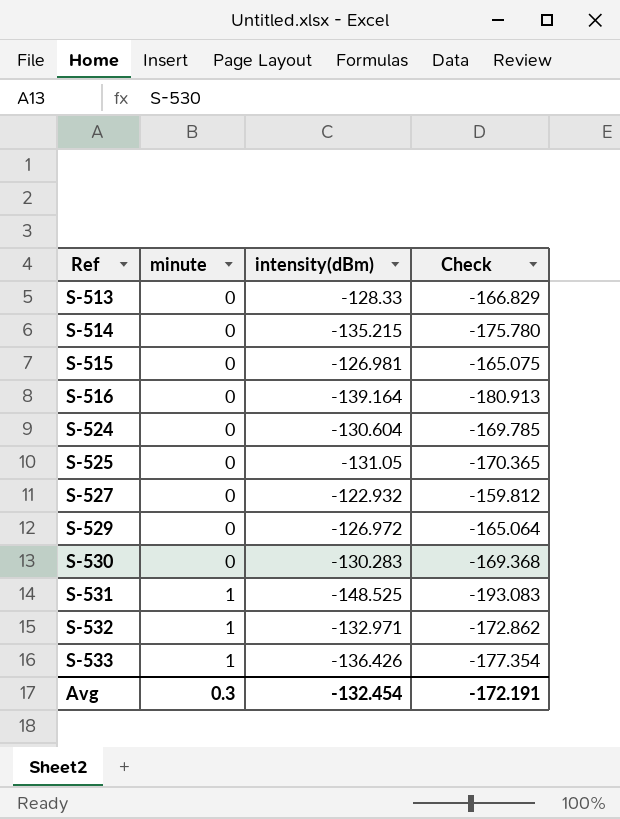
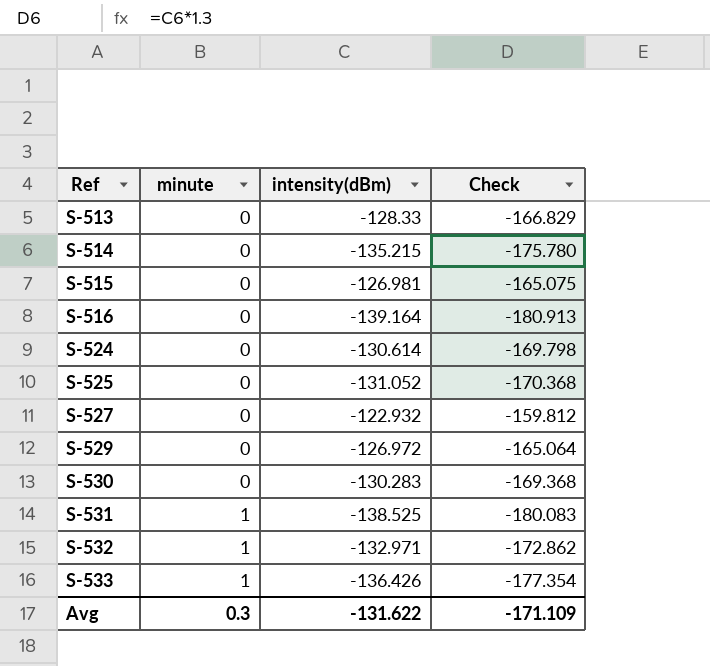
S-524 | intensity(dBm): -130.604 -> -130.614
S-524 | Check: -169.785 -> -169.798
S-525 | intensity(dBm): -131.05 -> -131.052
S-525 | Check: -170.365 -> -170.368
S-531 | intensity(dBm): -148.525 -> -138.525
S-531 | Check: -193.083 -> -180.083
Avg | intensity(dBm): -132.454 -> -131.622
Avg | Check: -172.191 -> -171.109

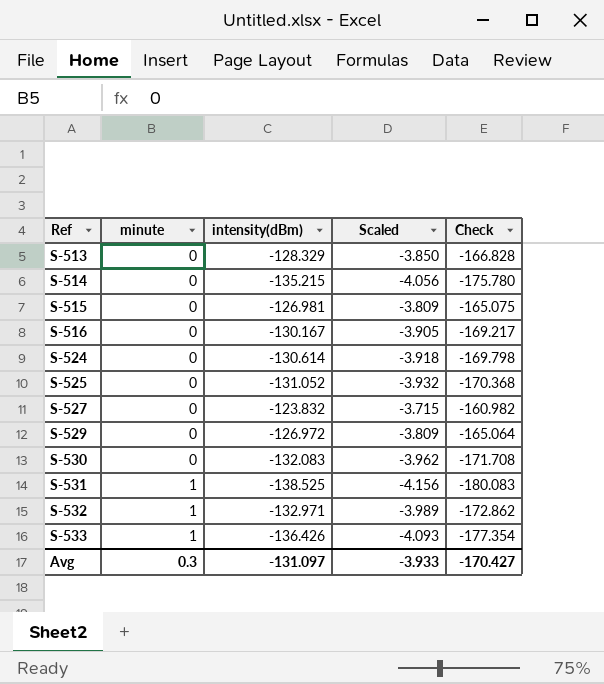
column Scaled | formula: none -> [intensity(dBm)] * 0.03
S-513 | intensity(dBm): -128.33 -> -128.329
S-513 | Check: -166.829 -> -166.828
S-516 | intensity(dBm): -139.164 -> -130.167
S-516 | Check: -180.913 -> -169.217
S-527 | intensity(dBm): -122.932 -> -123.832
S-527 | Check: -159.812 -> -160.982
S-530 | intensity(dBm): -130.283 -> -132.083
S-530 | Check: -169.368 -> -171.708
Avg | intensity(dBm): -131.622 -> -131.097
Avg | Check: -171.109 -> -170.427

